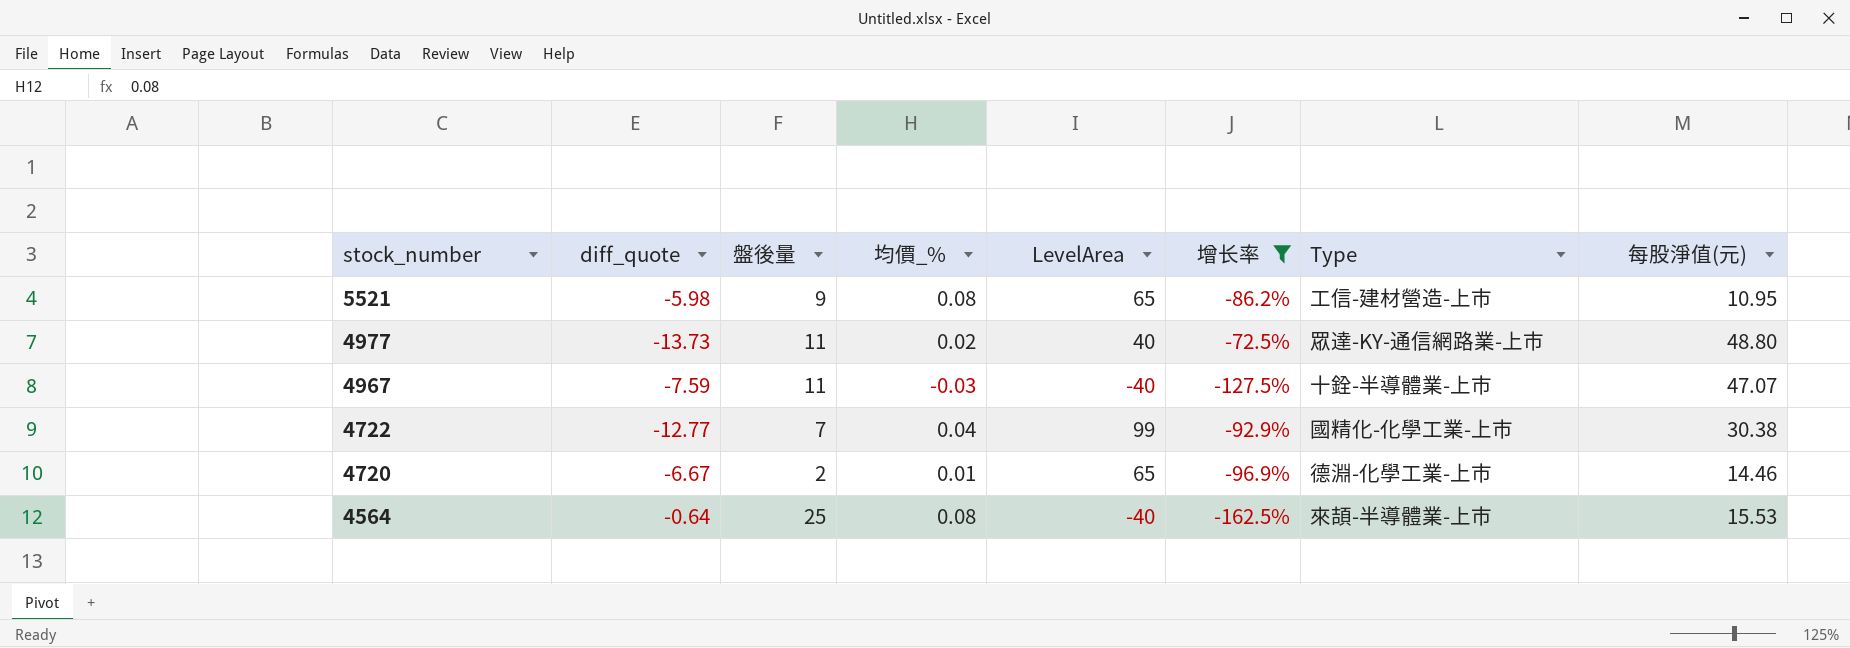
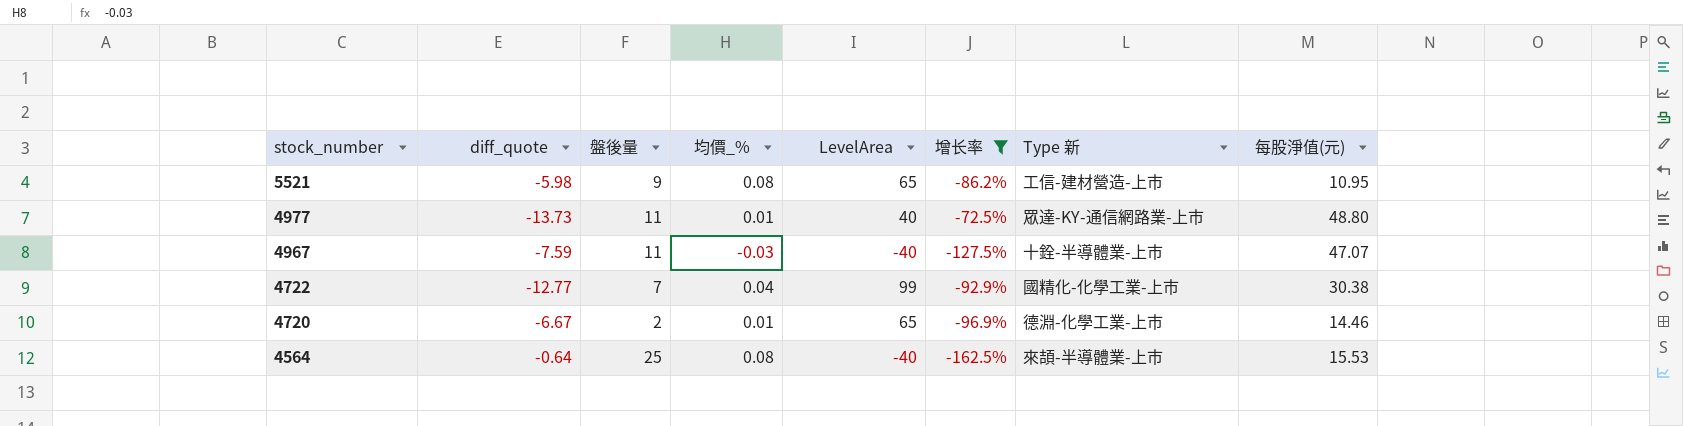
column name: Type -> Type 新
4977 | 均價_%: 0.02 -> 0.01

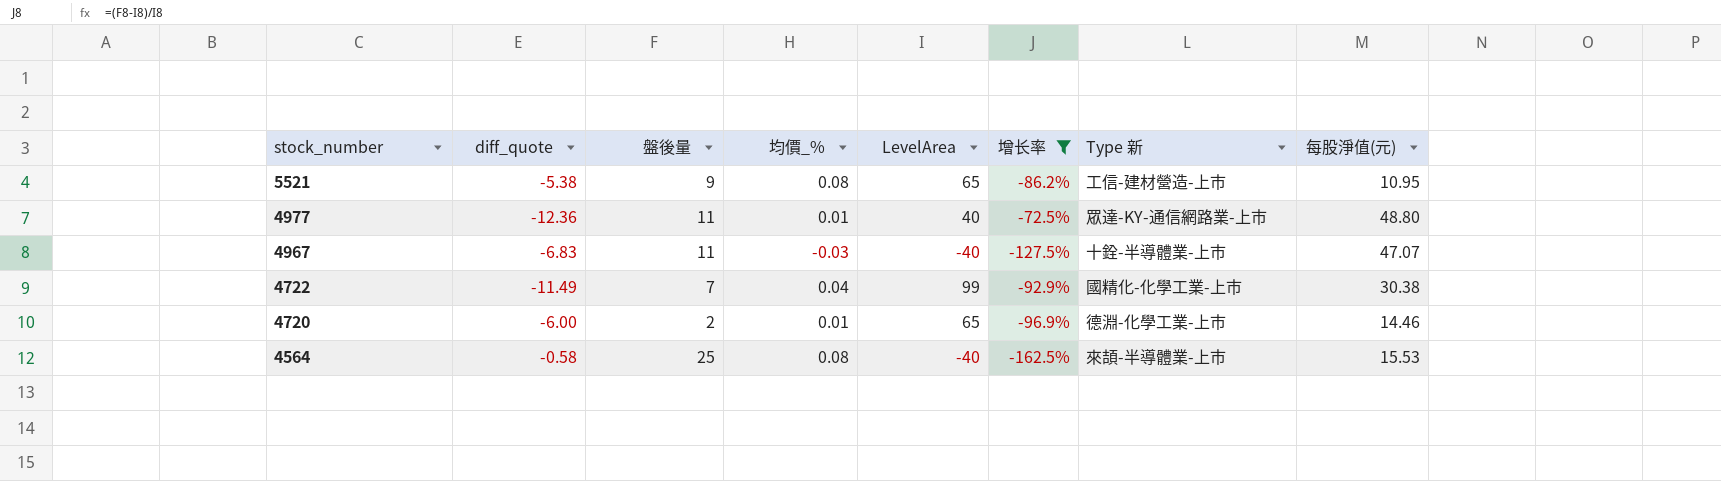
5521 | diff_quote: -5.98 -> -5.38
4977 | diff_quote: -13.73 -> -12.36
4967 | diff_quote: -7.59 -> -6.83
4722 | diff_quote: -12.77 -> -11.49
4720 | diff_quote: -6.67 -> -6.00
4564 | diff_quote: -0.64 -> -0.58

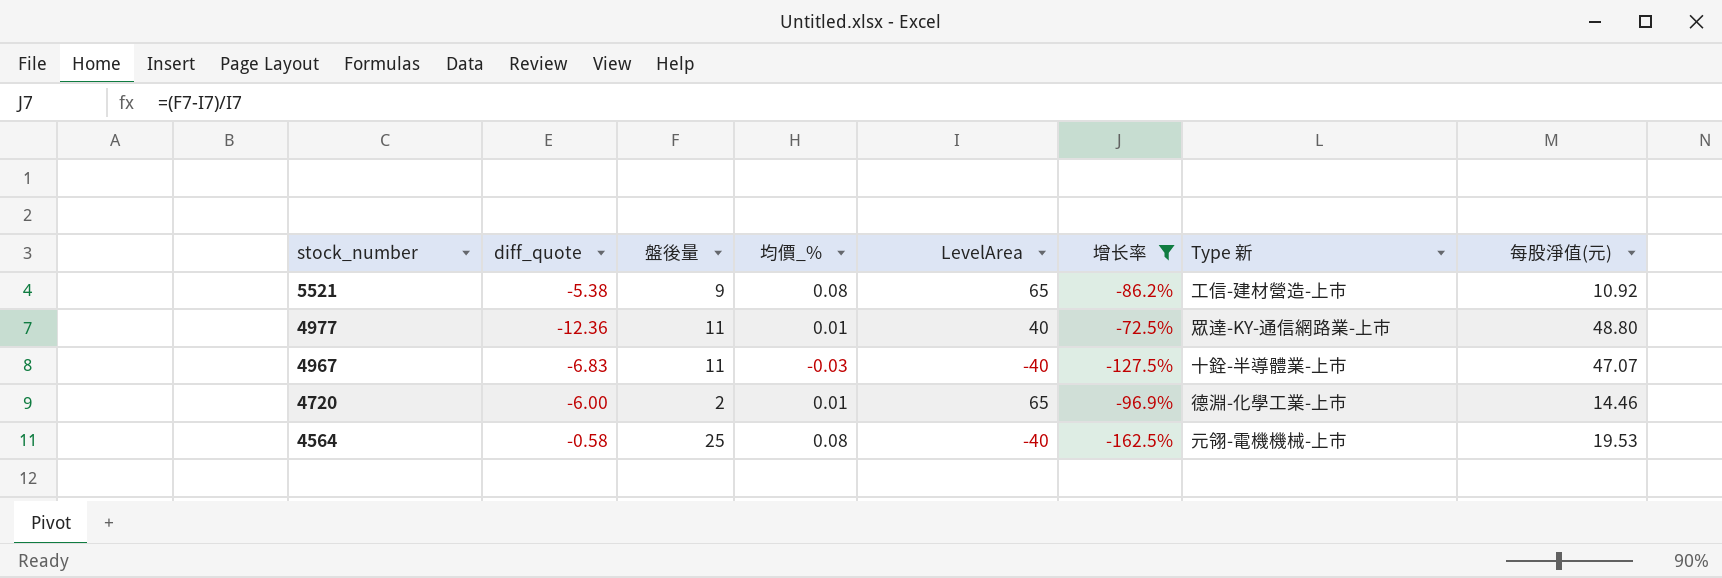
row 4722: -11.49 | 7 | 0.04 | 99 | -92.9% | 國精化-化學工業-上市 | 30.38 -> none
5521 | 每股淨值(元): 10.95 -> 10.92
4564 | Type 新: 來頡-半導體業-上市 -> 元翎-電機機械-上市
4564 | 每股淨值(元): 15.53 -> 19.53

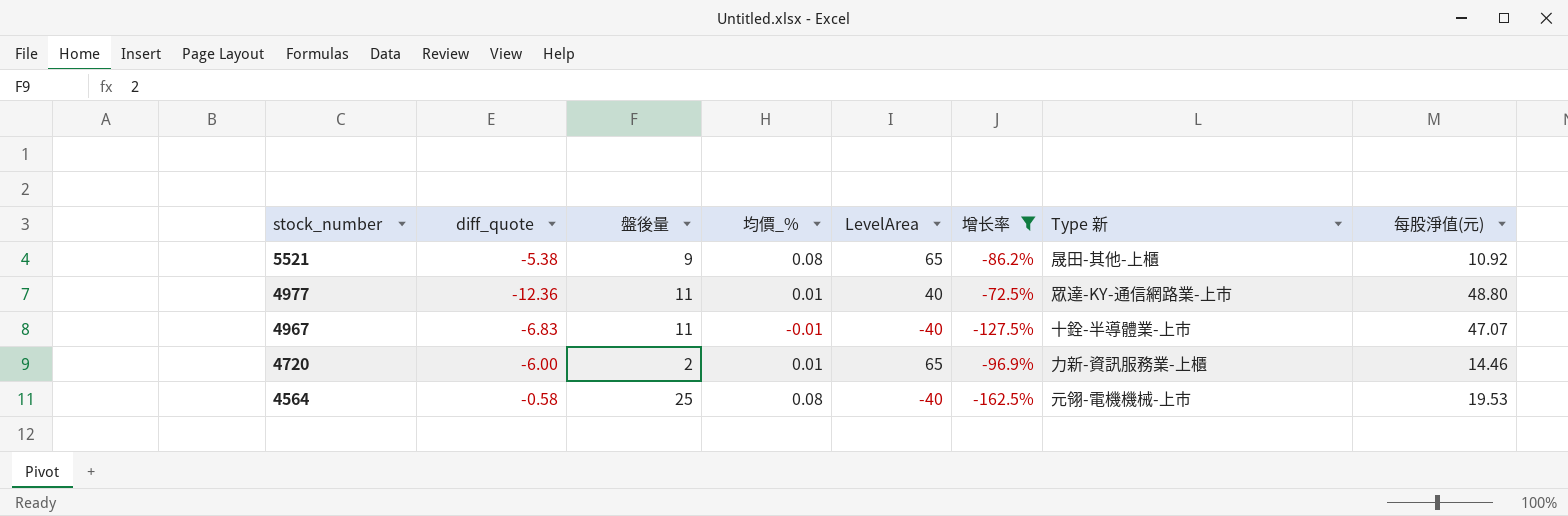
5521 | Type 新: 工信-建材營造-上市 -> 晟田-其他-上櫃
4967 | 均價_%: -0.03 -> -0.01
4720 | Type 新: 德淵-化學工業-上市 -> 力新-資訊服務業-上櫃

